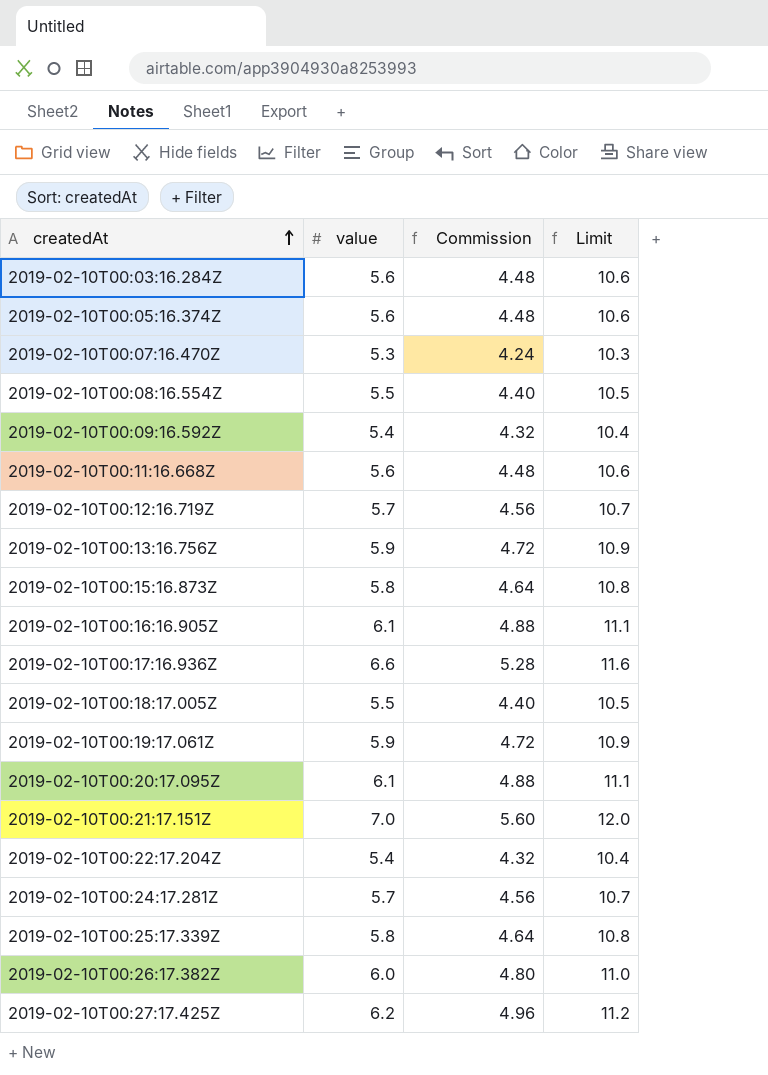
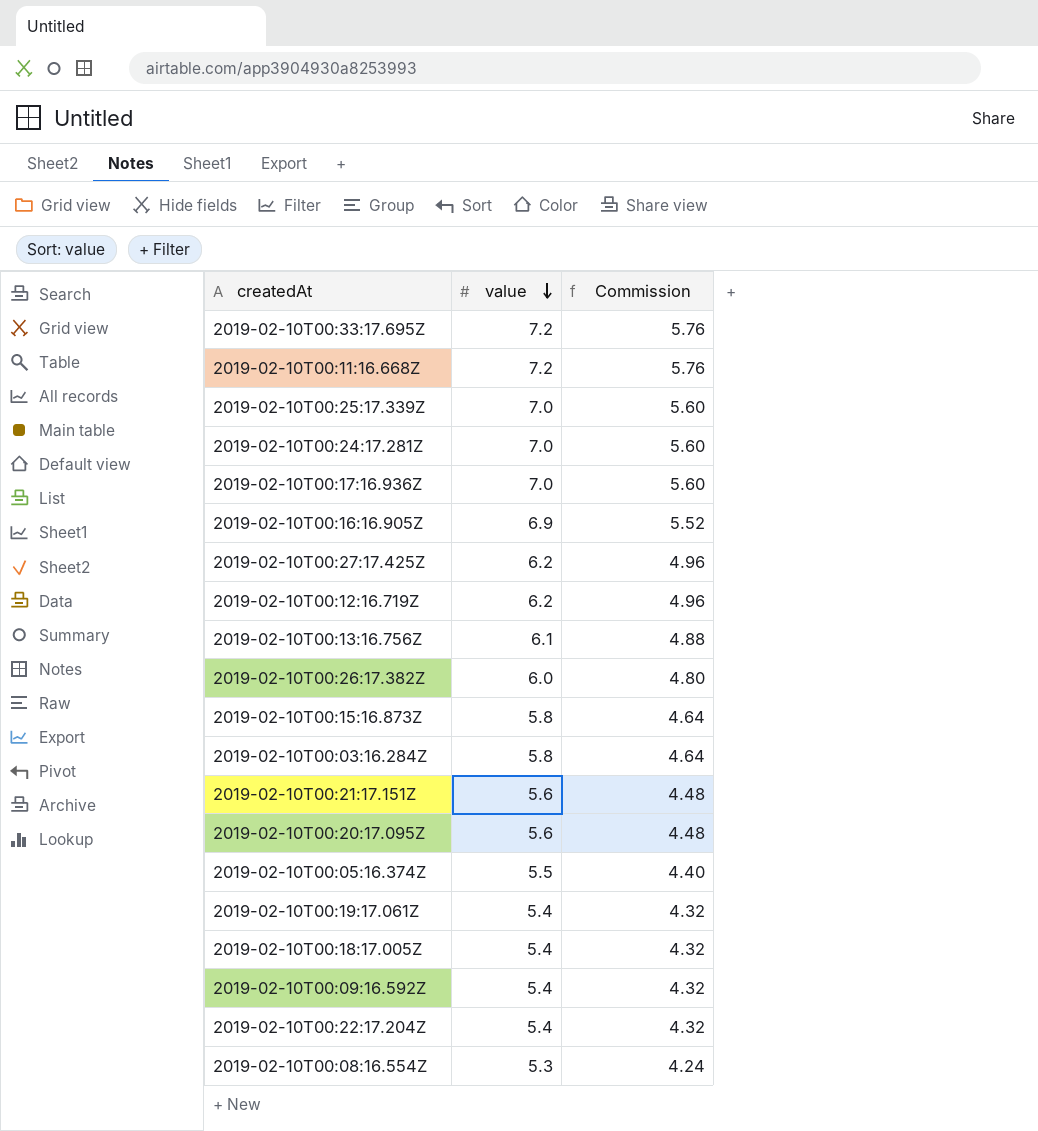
row order: createdAt ascending -> value descending
column Limit | formula: [value] + 5 -> none
row 2019-02-10T00:07:16.470Z: 5.3 | 4.24 | 10.3 -> none
row 2019-02-10T00:33:17.695Z: none -> 7.2 | 5.76
2019-02-10T00:11:16.668Z | value: 5.6 -> 7.2
2019-02-10T00:11:16.668Z | Commission: 4.48 -> 5.76
2019-02-10T00:25:17.339Z | value: 5.8 -> 7.0
2019-02-10T00:25:17.339Z | Commission: 4.64 -> 5.60
2019-02-10T00:24:17.281Z | value: 5.7 -> 7.0
2019-02-10T00:24:17.281Z | Commission: 4.56 -> 5.60
2019-02-10T00:17:16.936Z | value: 6.6 -> 7.0
2019-02-10T00:17:16.936Z | Commission: 5.28 -> 5.60
2019-02-10T00:16:16.905Z | value: 6.1 -> 6.9
2019-02-10T00:16:16.905Z | Commission: 4.88 -> 5.52
2019-02-10T00:12:16.719Z | value: 5.7 -> 6.2
2019-02-10T00:12:16.719Z | Commission: 4.56 -> 4.96
2019-02-10T00:13:16.756Z | value: 5.9 -> 6.1
2019-02-10T00:13:16.756Z | Commission: 4.72 -> 4.88
2019-02-10T00:03:16.284Z | value: 5.6 -> 5.8
2019-02-10T00:03:16.284Z | Commission: 4.48 -> 4.64
2019-02-10T00:21:17.151Z | value: 7.0 -> 5.6
2019-02-10T00:21:17.151Z | Commission: 5.60 -> 4.48
2019-02-10T00:20:17.095Z | value: 6.1 -> 5.6
2019-02-10T00:20:17.095Z | Commission: 4.88 -> 4.48
2019-02-10T00:05:16.374Z | value: 5.6 -> 5.5
2019-02-10T00:05:16.374Z | Commission: 4.48 -> 4.40
2019-02-10T00:19:17.061Z | value: 5.9 -> 5.4
2019-02-10T00:19:17.061Z | Commission: 4.72 -> 4.32
2019-02-10T00:18:17.005Z | value: 5.5 -> 5.4
2019-02-10T00:18:17.005Z | Commission: 4.40 -> 4.32
2019-02-10T00:08:16.554Z | value: 5.5 -> 5.3
2019-02-10T00:08:16.554Z | Commission: 4.40 -> 4.24

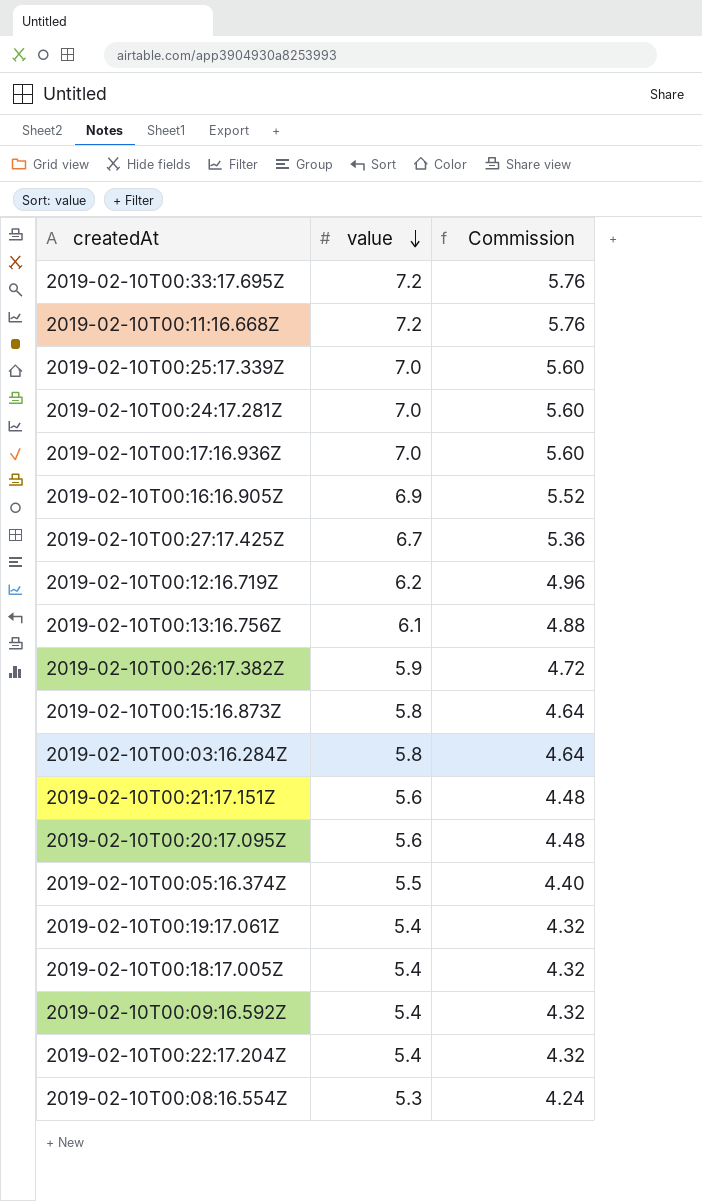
2019-02-10T00:27:17.425Z | value: 6.2 -> 6.7
2019-02-10T00:27:17.425Z | Commission: 4.96 -> 5.36
2019-02-10T00:26:17.382Z | value: 6.0 -> 5.9
2019-02-10T00:26:17.382Z | Commission: 4.80 -> 4.72

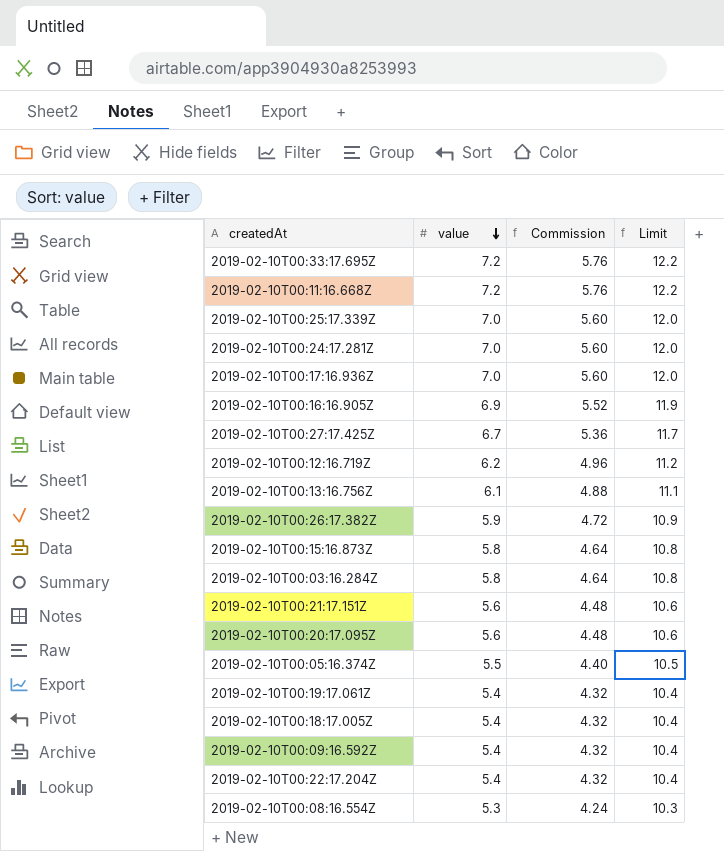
column Limit | formula: none -> [value] + 5

